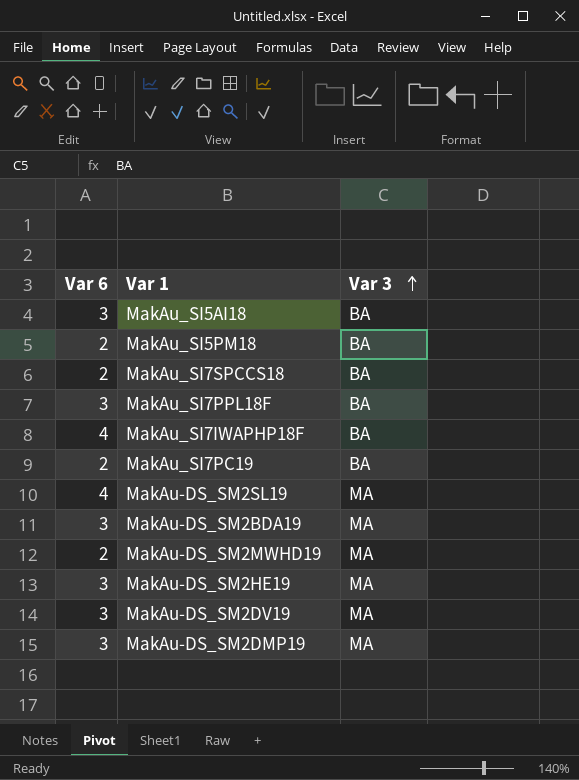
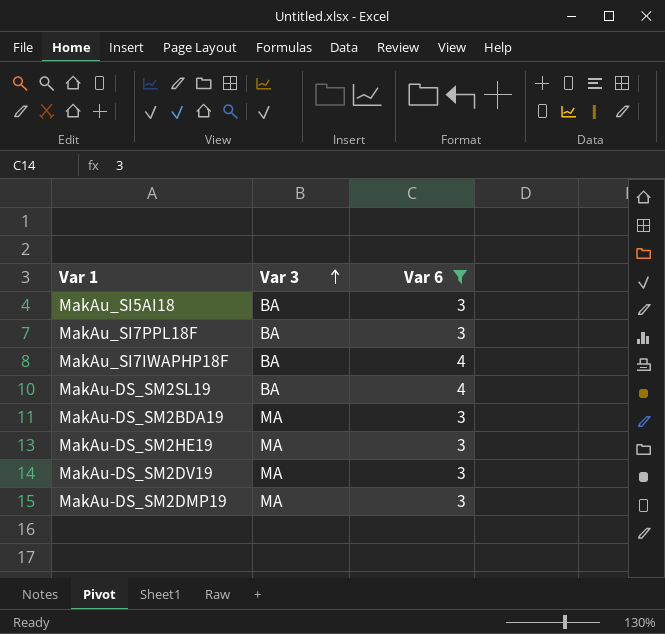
filter: none -> Var 6 != 2
column Var 6 | position: 1 -> 3
MakAu-DS_SM2SL19 | Var 3: MA -> BA

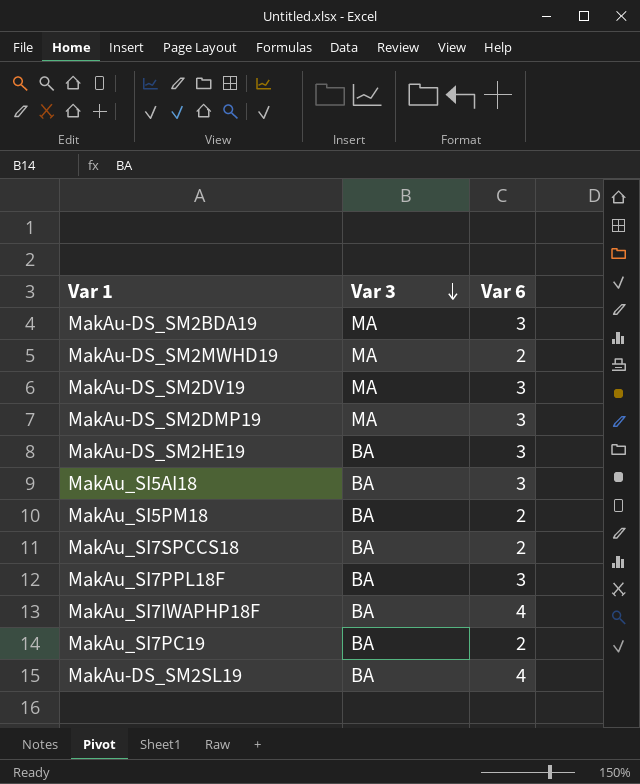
filter: Var 6 != 2 -> none
row order: Var 3 ascending -> Var 3 descending
MakAu-DS_SM2HE19 | Var 3: MA -> BA

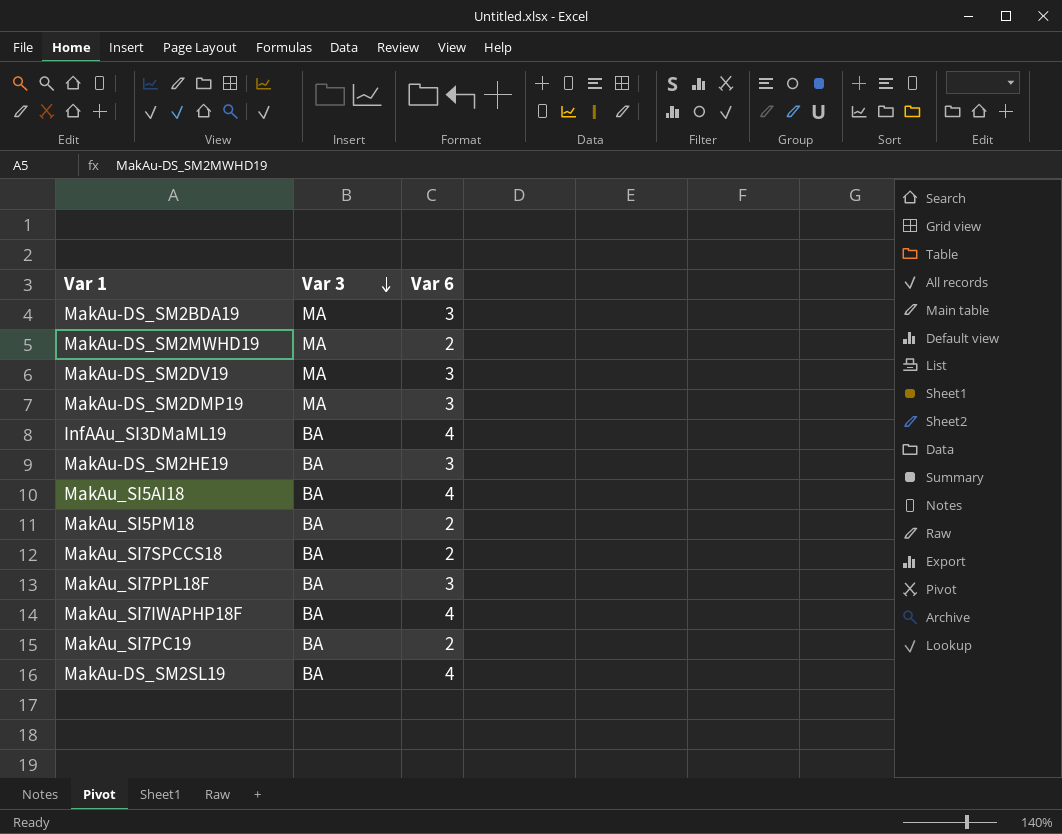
row InfAAu_SI3DMaML19: none -> BA | 4
MakAu_SI5AI18 | Var 6: 3 -> 4

